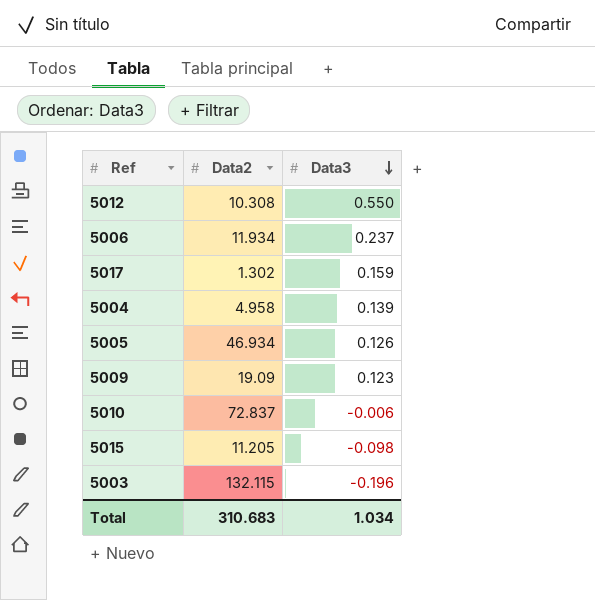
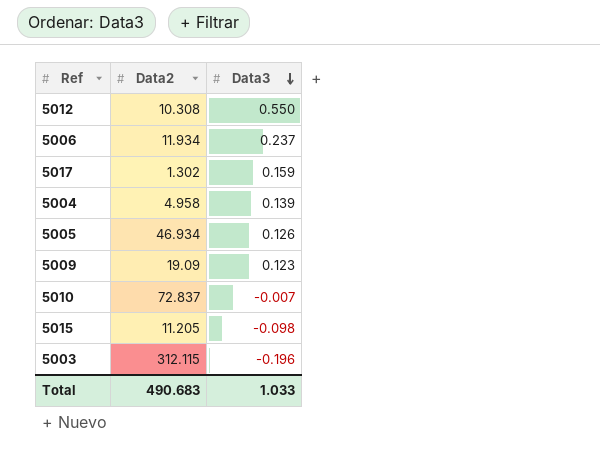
5010 | Data3: -0.006 -> -0.007
5003 | Data2: 132.115 -> 312.115
Total | Data2: 310.683 -> 490.683
Total | Data3: 1.034 -> 1.033

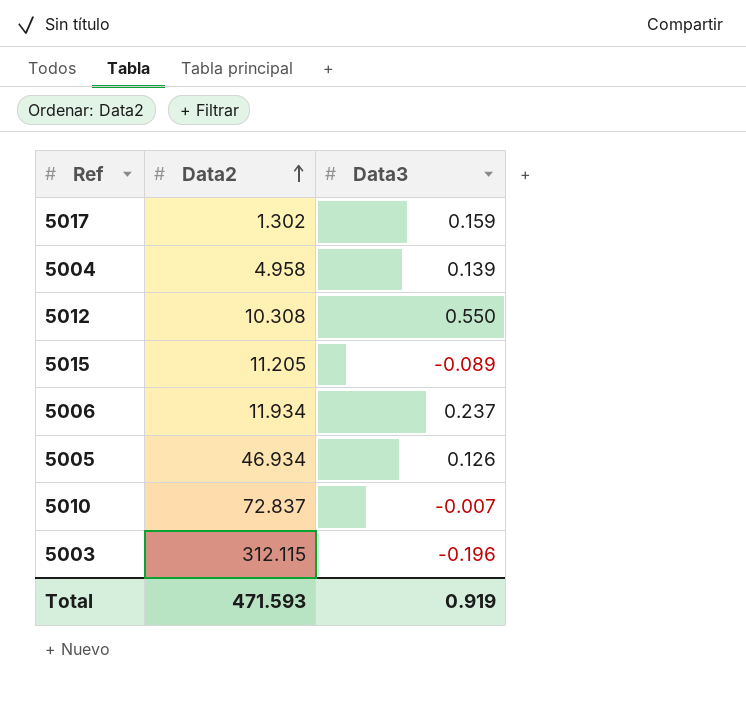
row order: Data3 descending -> Data2 ascending
row 5009: 19.09 | 0.123 -> none
5015 | Data3: -0.098 -> -0.089
Total | Data2: 490.683 -> 471.593
Total | Data3: 1.033 -> 0.919

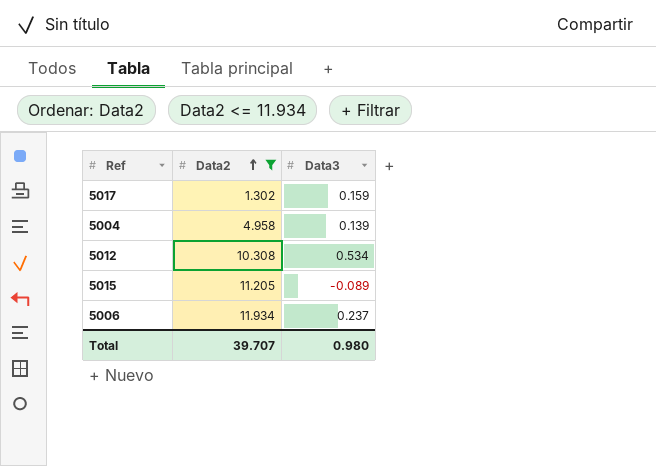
filter: none -> Data2 <= 11.934
5012 | Data3: 0.550 -> 0.534
Total | Data2: 471.593 -> 39.707
Total | Data3: 0.919 -> 0.980

